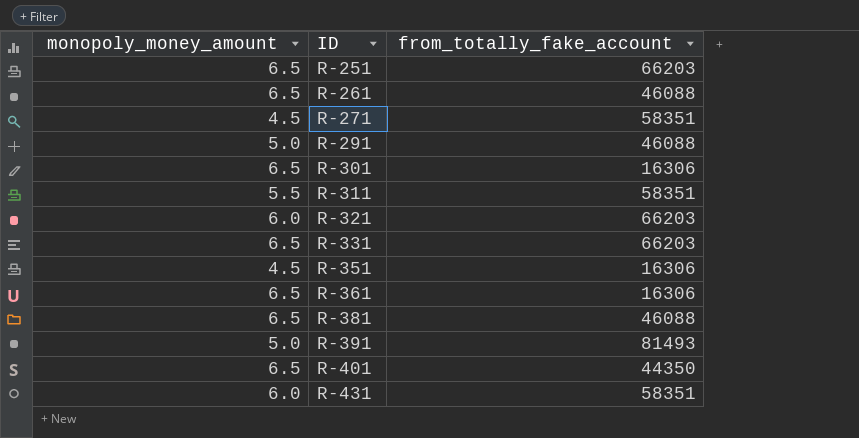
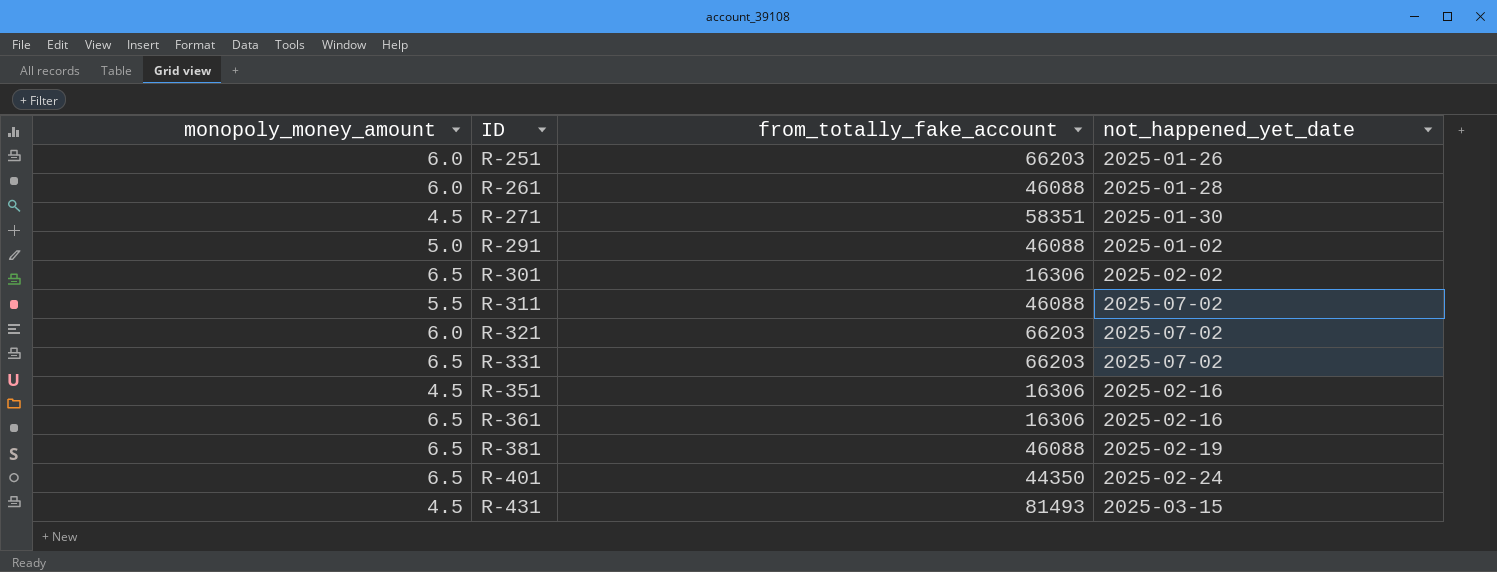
column not_happened_yet_date | position: none -> 4
row R-391: 5.0 | 81493 -> none
R-251 | monopoly_money_amount: 6.5 -> 6.0
R-261 | monopoly_money_amount: 6.5 -> 6.0
R-311 | from_totally_fake_account: 58351 -> 46088
R-431 | monopoly_money_amount: 6.0 -> 4.5
R-431 | from_totally_fake_account: 58351 -> 81493

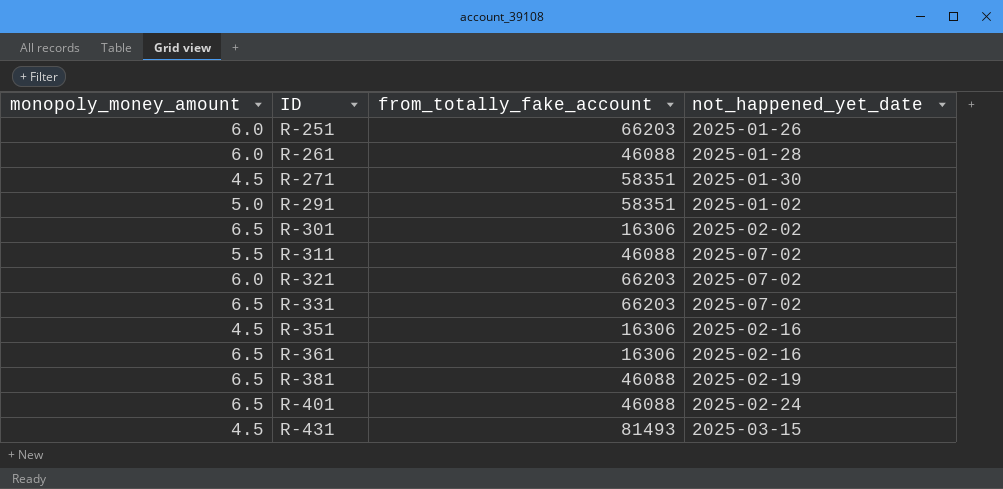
R-291 | from_totally_fake_account: 46088 -> 58351
R-401 | from_totally_fake_account: 44350 -> 46088

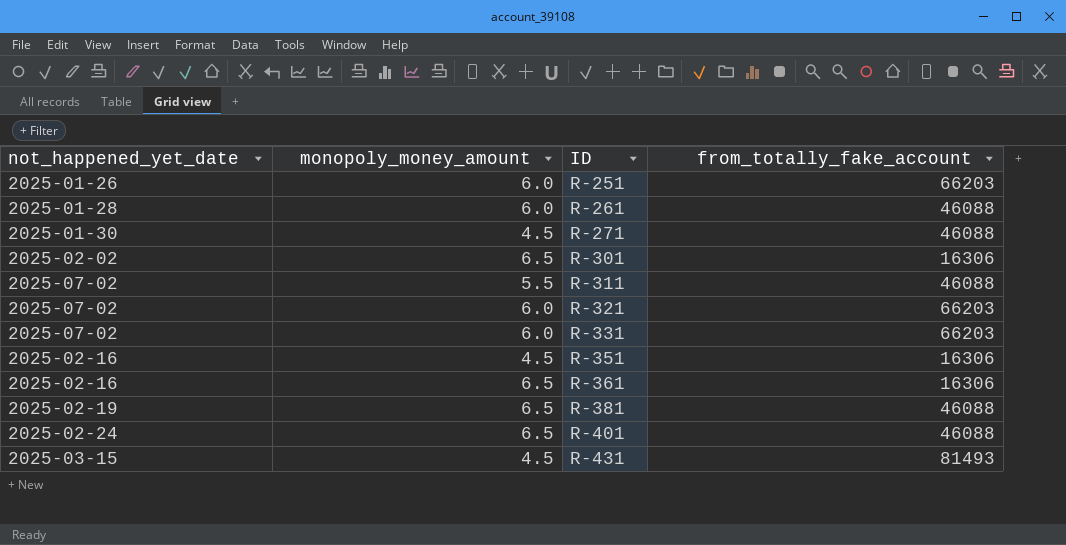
column not_happened_yet_date | position: 4 -> 1
row R-291: 5.0 | 58351 | 2025-01-02 -> none
R-271 | from_totally_fake_account: 58351 -> 46088
R-331 | monopoly_money_amount: 6.5 -> 6.0

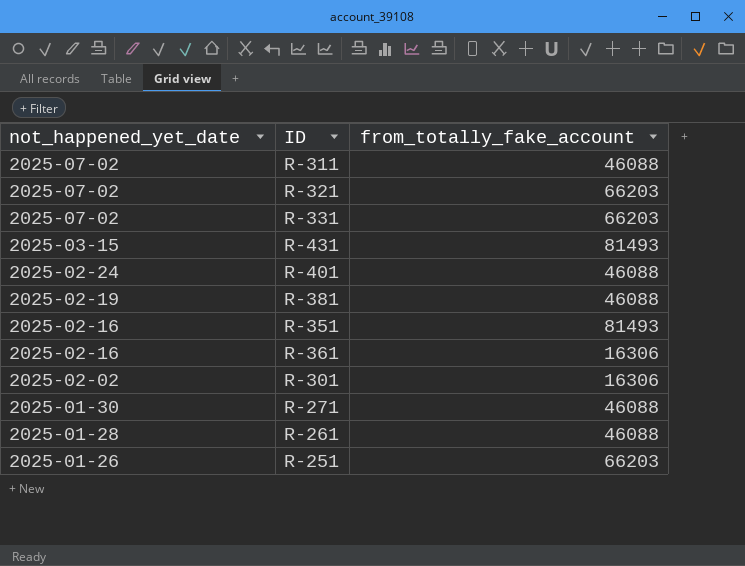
row order: ID ascending -> not_happened_yet_date descending
column monopoly_money_amount | position: 2 -> none
R-351 | from_totally_fake_account: 16306 -> 81493

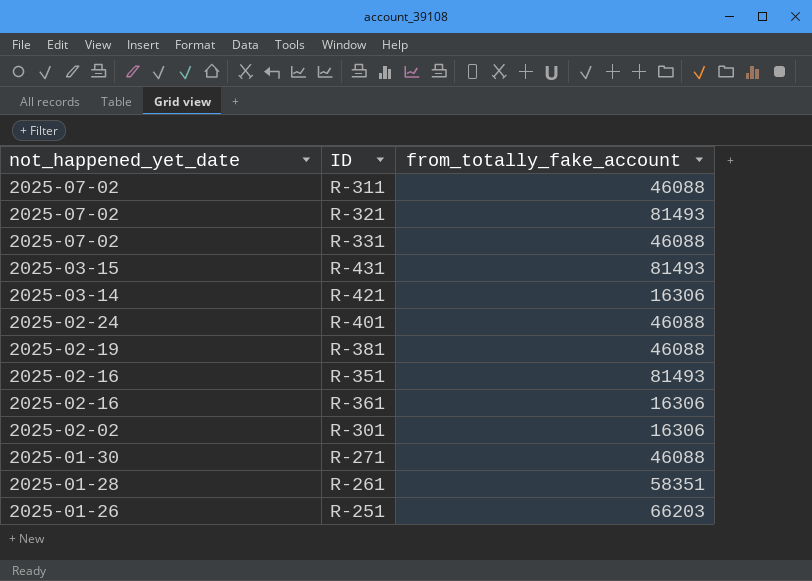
R-321 | from_totally_fake_account: 66203 -> 81493
R-331 | from_totally_fake_account: 66203 -> 46088
row R-421: none -> 2025-03-14 | 16306
R-261 | from_totally_fake_account: 46088 -> 58351

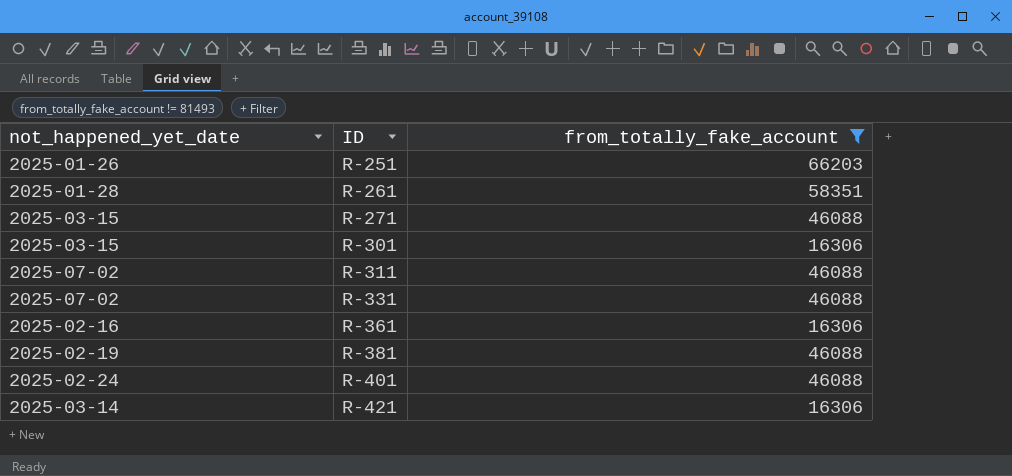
filter: none -> from_totally_fake_account != 81493
row order: not_happened_yet_date descending -> ID ascending
R-271 | not_happened_yet_date: 2025-01-30 -> 2025-03-15
R-301 | not_happened_yet_date: 2025-02-02 -> 2025-03-15

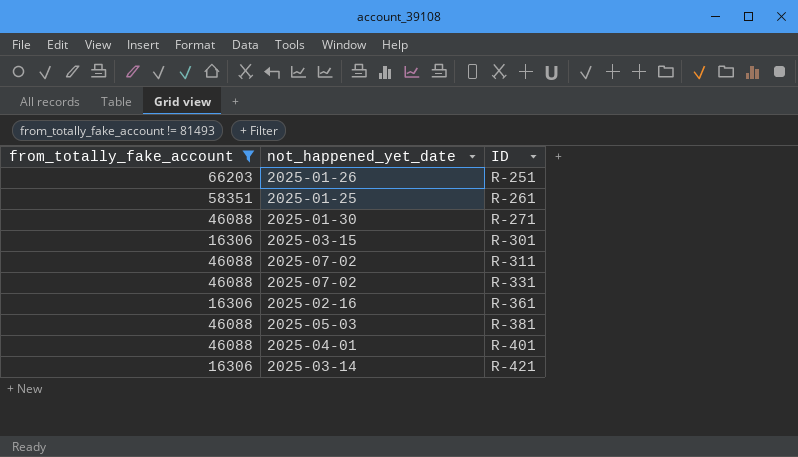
column from_totally_fake_account | position: 3 -> 1
R-261 | not_happened_yet_date: 2025-01-28 -> 2025-01-25
R-271 | not_happened_yet_date: 2025-03-15 -> 2025-01-30
R-381 | not_happened_yet_date: 2025-02-19 -> 2025-05-03
R-401 | not_happened_yet_date: 2025-02-24 -> 2025-04-01

